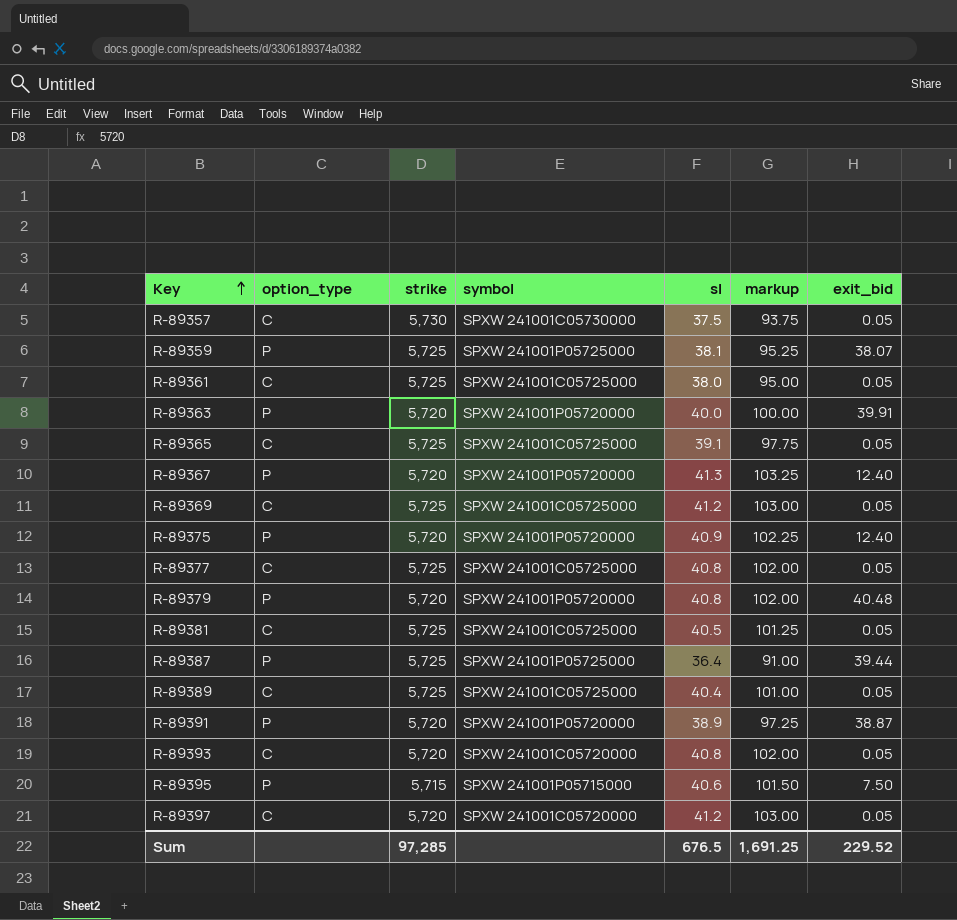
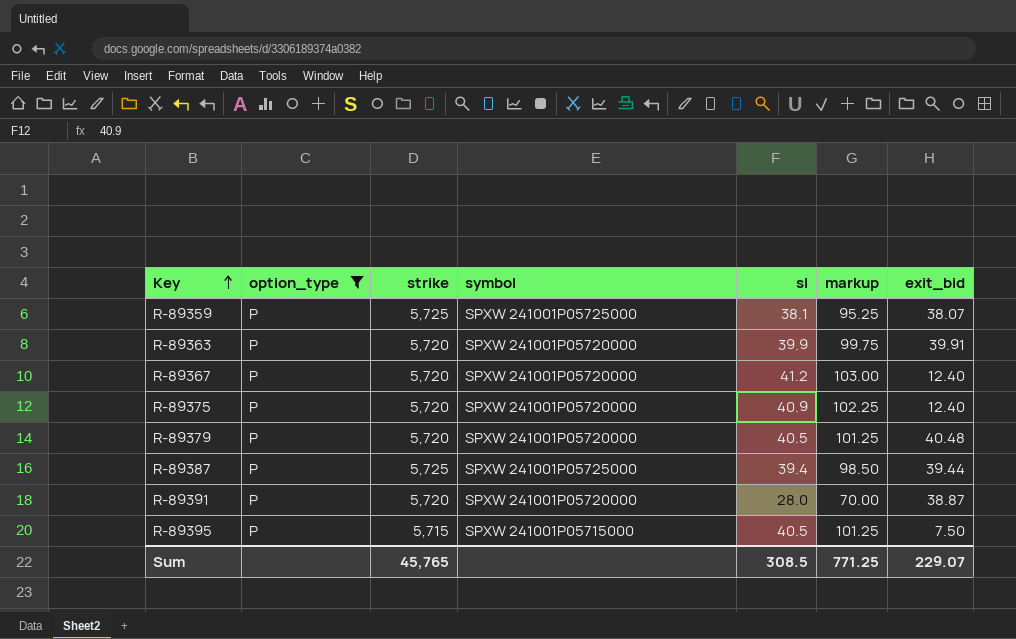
filter: none -> option_type = P
R-89363 | sl: 40.0 -> 39.9
R-89363 | markup: 100.00 -> 99.75
R-89367 | sl: 41.3 -> 41.2
R-89367 | markup: 103.25 -> 103.00
R-89379 | sl: 40.8 -> 40.5
R-89379 | markup: 102.00 -> 101.25
R-89387 | sl: 36.4 -> 39.4
R-89387 | markup: 91.00 -> 98.50
R-89391 | sl: 38.9 -> 28.0
R-89391 | markup: 97.25 -> 70.00
R-89395 | sl: 40.6 -> 40.5
R-89395 | markup: 101.50 -> 101.25
Sum | strike: 97,285 -> 45,765
Sum | sl: 676.5 -> 308.5
Sum | markup: 1,691.25 -> 771.25
Sum | exit_bid: 229.52 -> 229.07

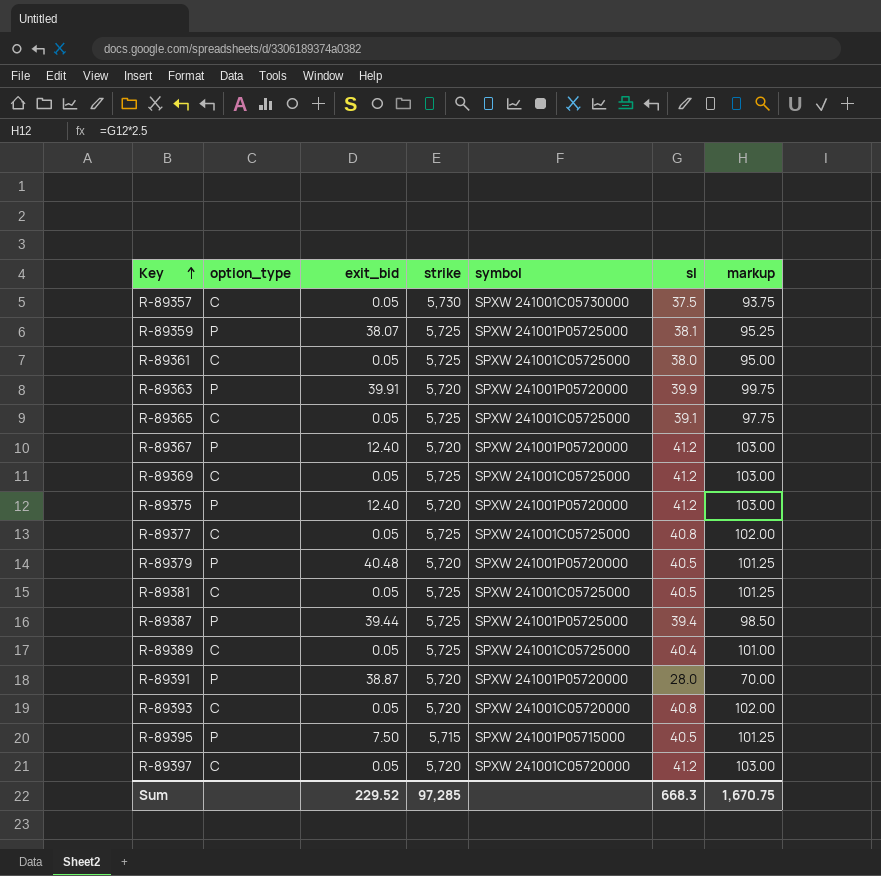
filter: option_type = P -> none
column exit_bid | position: 7 -> 3
R-89375 | sl: 40.9 -> 41.2
R-89375 | markup: 102.25 -> 103.00
Sum | exit_bid: 229.07 -> 229.52
Sum | strike: 45,765 -> 97,285
Sum | sl: 308.5 -> 668.3
Sum | markup: 771.25 -> 1,670.75

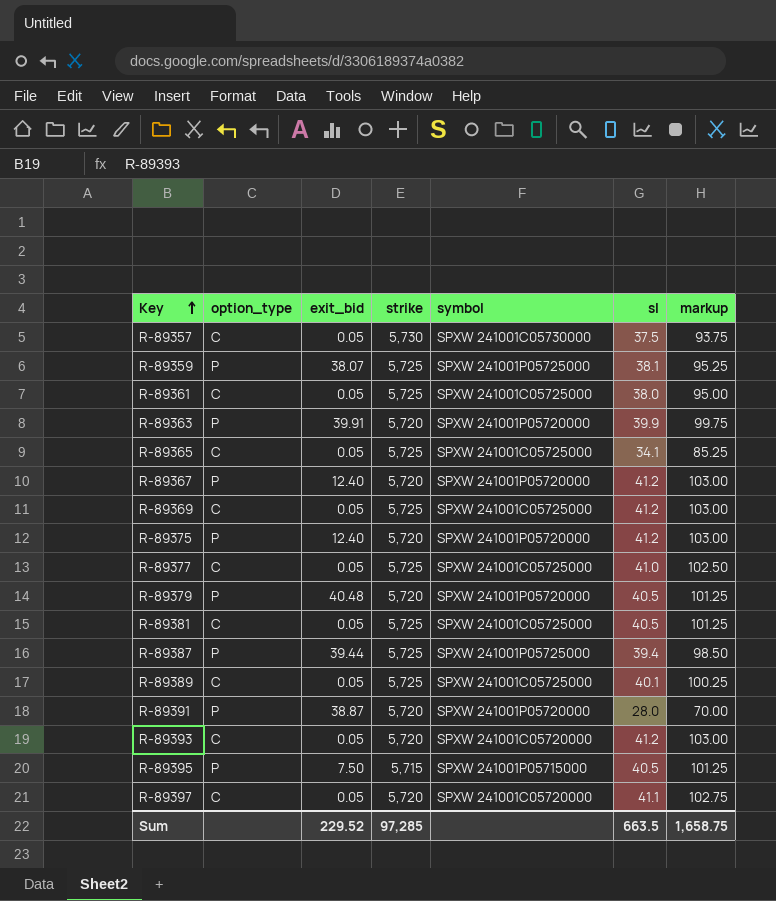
R-89365 | sl: 39.1 -> 34.1
R-89365 | markup: 97.75 -> 85.25
R-89377 | sl: 40.8 -> 41.0
R-89377 | markup: 102.00 -> 102.50
R-89389 | sl: 40.4 -> 40.1
R-89389 | markup: 101.00 -> 100.25
R-89393 | sl: 40.8 -> 41.2
R-89393 | markup: 102.00 -> 103.00
R-89397 | sl: 41.2 -> 41.1
R-89397 | markup: 103.00 -> 102.75
Sum | sl: 668.3 -> 663.5
Sum | markup: 1,670.75 -> 1,658.75

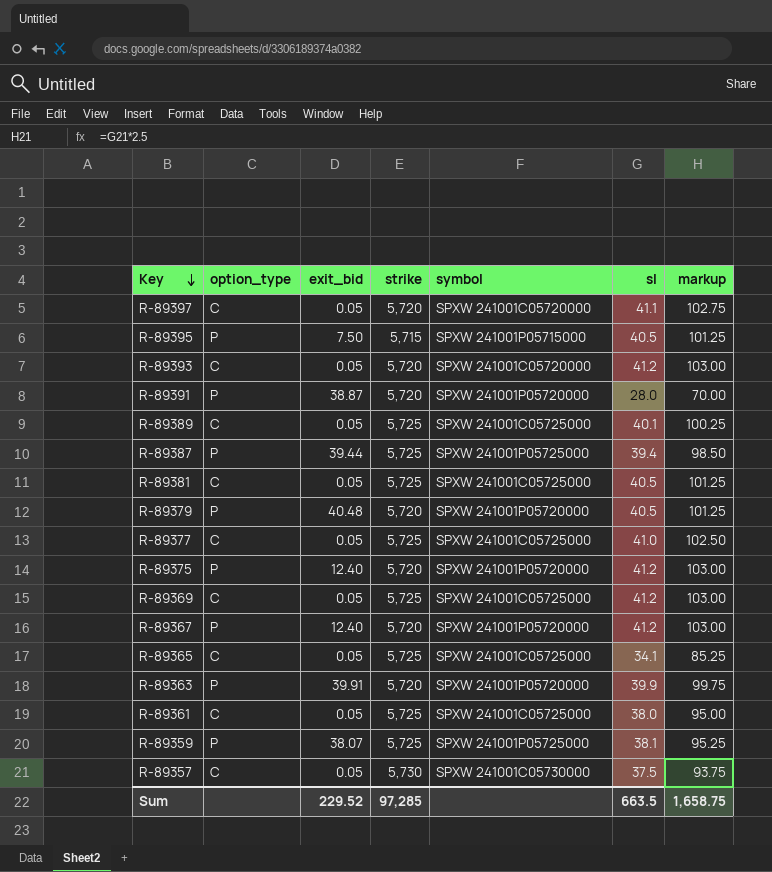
row order: Key ascending -> Key descending

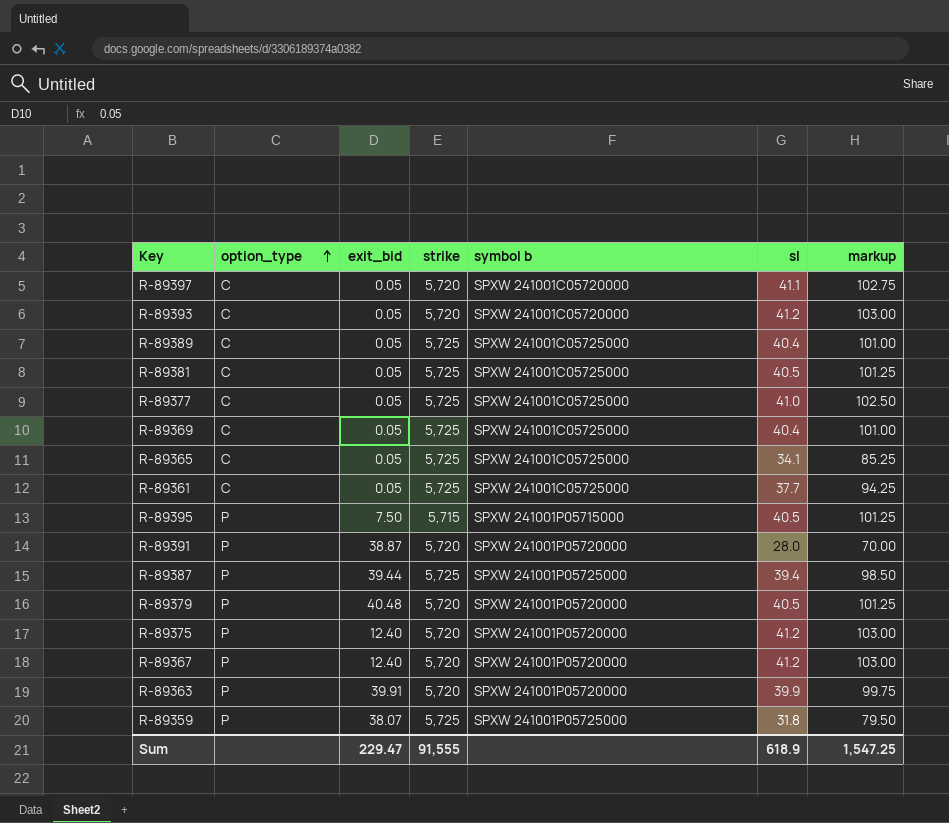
row order: Key descending -> option_type ascending
column name: symbol -> symbol b
row R-89357: C | 0.05 | 5,730 | SPXW 241001C05730000 | 37.5 | 93.75 -> none
R-89389 | sl: 40.1 -> 40.4
R-89389 | markup: 100.25 -> 101.00
R-89369 | sl: 41.2 -> 40.4
R-89369 | markup: 103.00 -> 101.00
R-89361 | sl: 38.0 -> 37.7
R-89361 | markup: 95.00 -> 94.25
R-89359 | sl: 38.1 -> 31.8
R-89359 | markup: 95.25 -> 79.50
Sum | exit_bid: 229.52 -> 229.47
Sum | strike: 97,285 -> 91,555
Sum | sl: 663.5 -> 618.9
Sum | markup: 1,658.75 -> 1,547.25

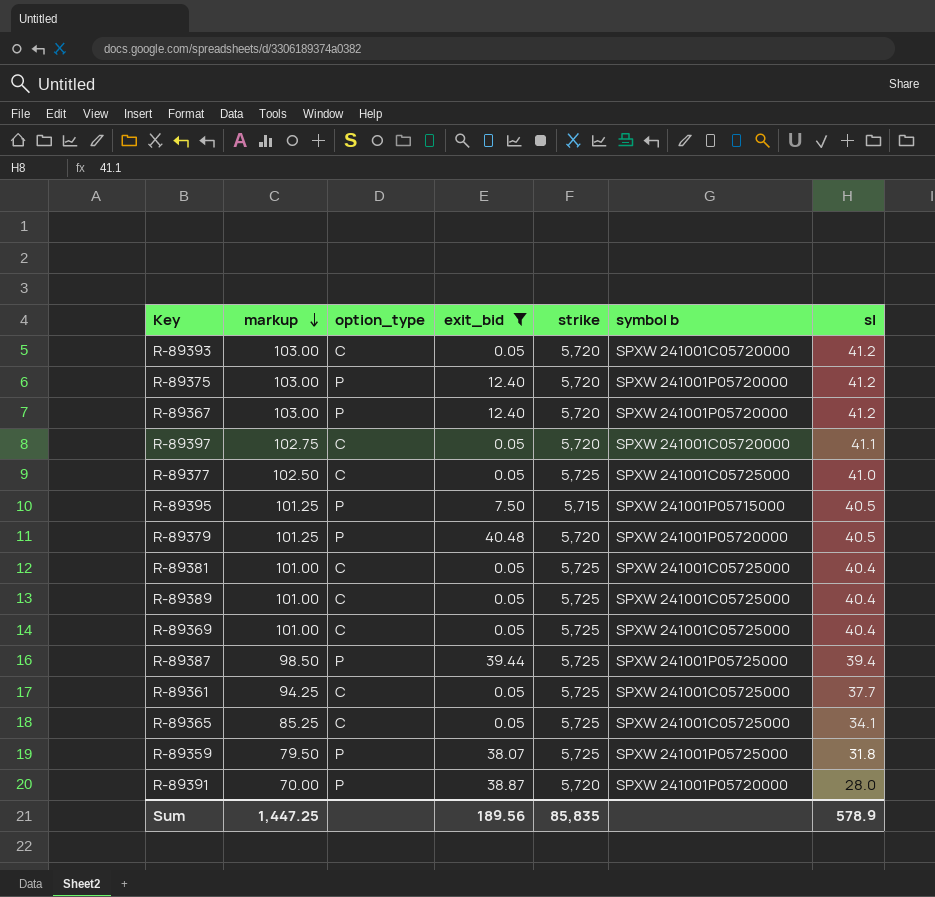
filter: none -> exit_bid != 39.91
row order: option_type ascending -> markup descending
column markup | position: 7 -> 2
R-89381 | markup: 101.25 -> 101.00
R-89381 | sl: 40.5 -> 40.4
Sum | markup: 1,547.25 -> 1,447.25
Sum | exit_bid: 229.47 -> 189.56
Sum | strike: 91,555 -> 85,835
Sum | sl: 618.9 -> 578.9

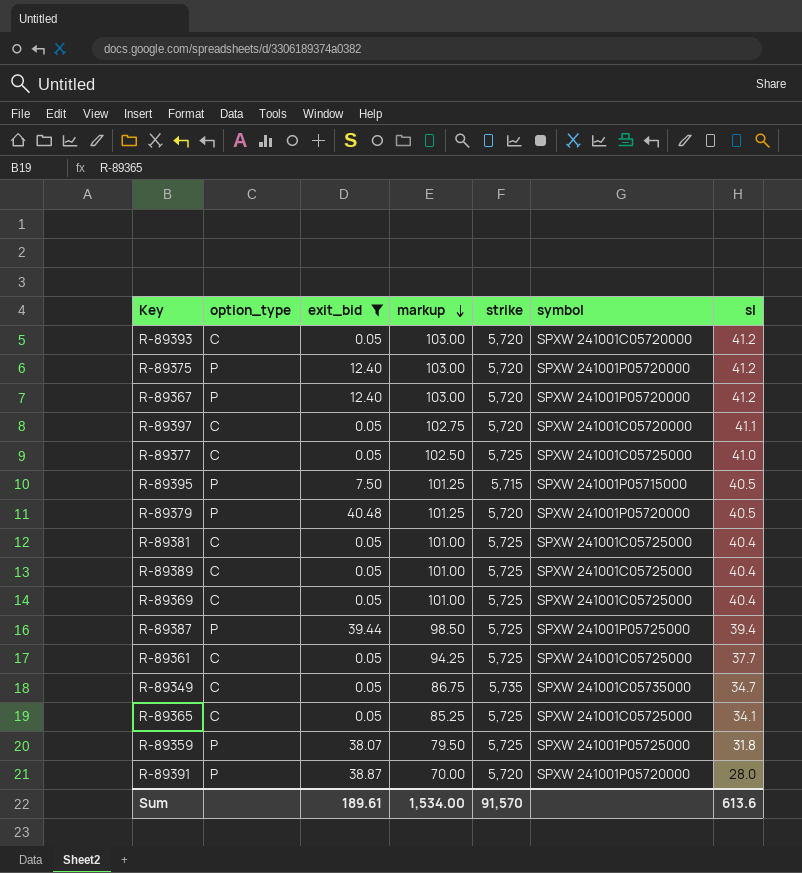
column markup | position: 2 -> 4
column name: symbol b -> symbol
row R-89349: none -> C | 0.05 | 86.75 | 5,735 | SPXW 241001C05735000 | 34.7
Sum | exit_bid: 189.56 -> 189.61
Sum | markup: 1,447.25 -> 1,534.00
Sum | strike: 85,835 -> 91,570
Sum | sl: 578.9 -> 613.6

